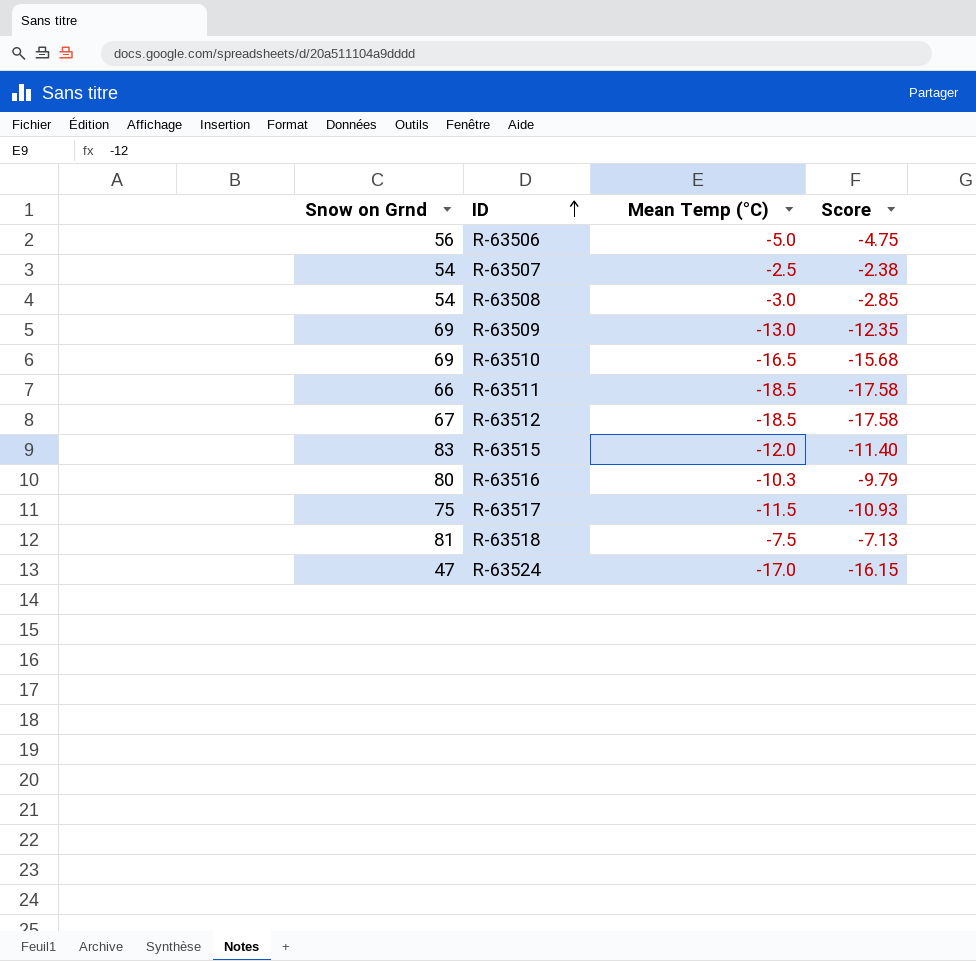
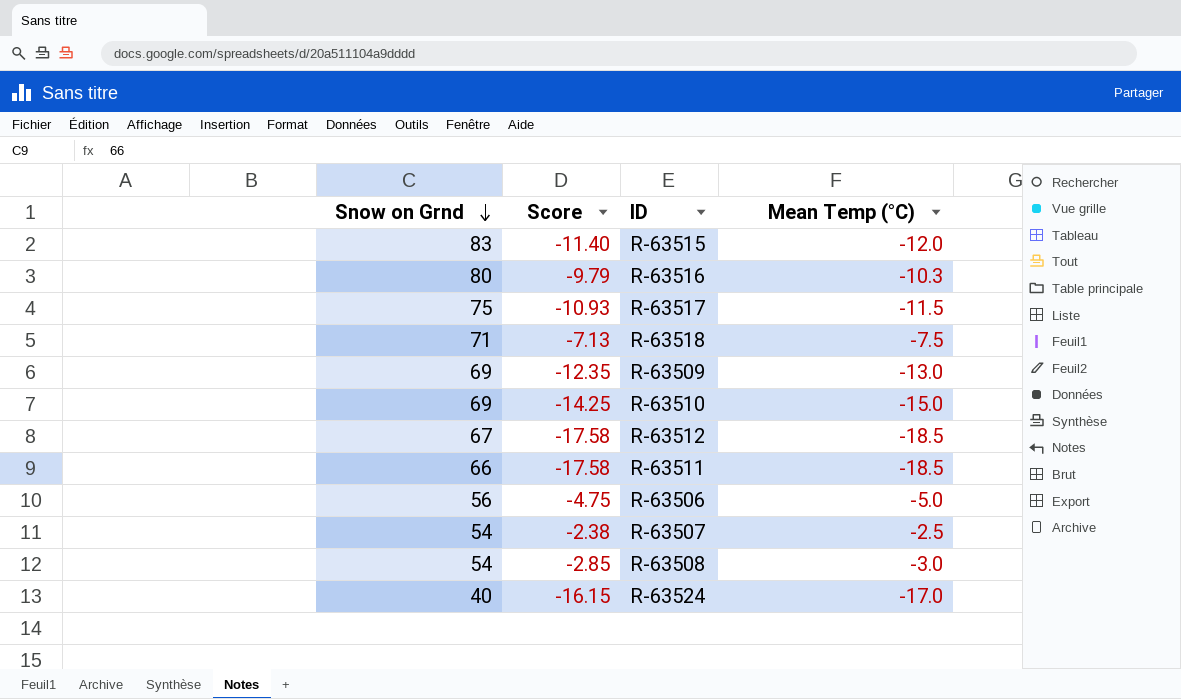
row order: ID ascending -> Snow on Grnd descending
column Score | position: 4 -> 2
R-63518 | Snow on Grnd: 81 -> 71
R-63510 | Score: -15.68 -> -14.25
R-63510 | Mean Temp (°C): -16.5 -> -15.0
R-63524 | Snow on Grnd: 47 -> 40

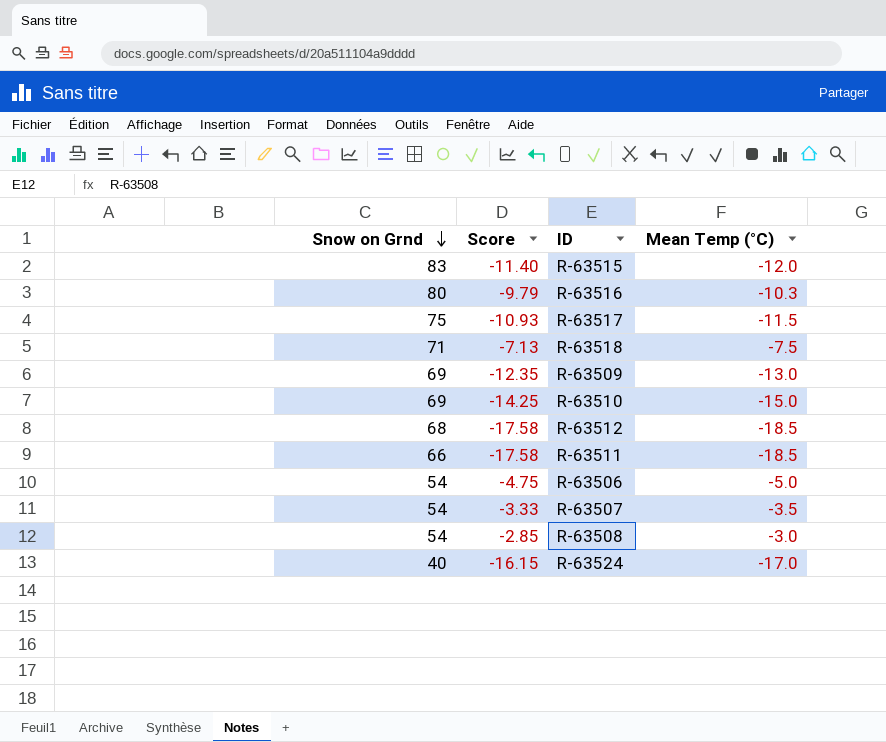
R-63512 | Snow on Grnd: 67 -> 68
R-63506 | Snow on Grnd: 56 -> 54
R-63507 | Score: -2.38 -> -3.33
R-63507 | Mean Temp (°C): -2.5 -> -3.5

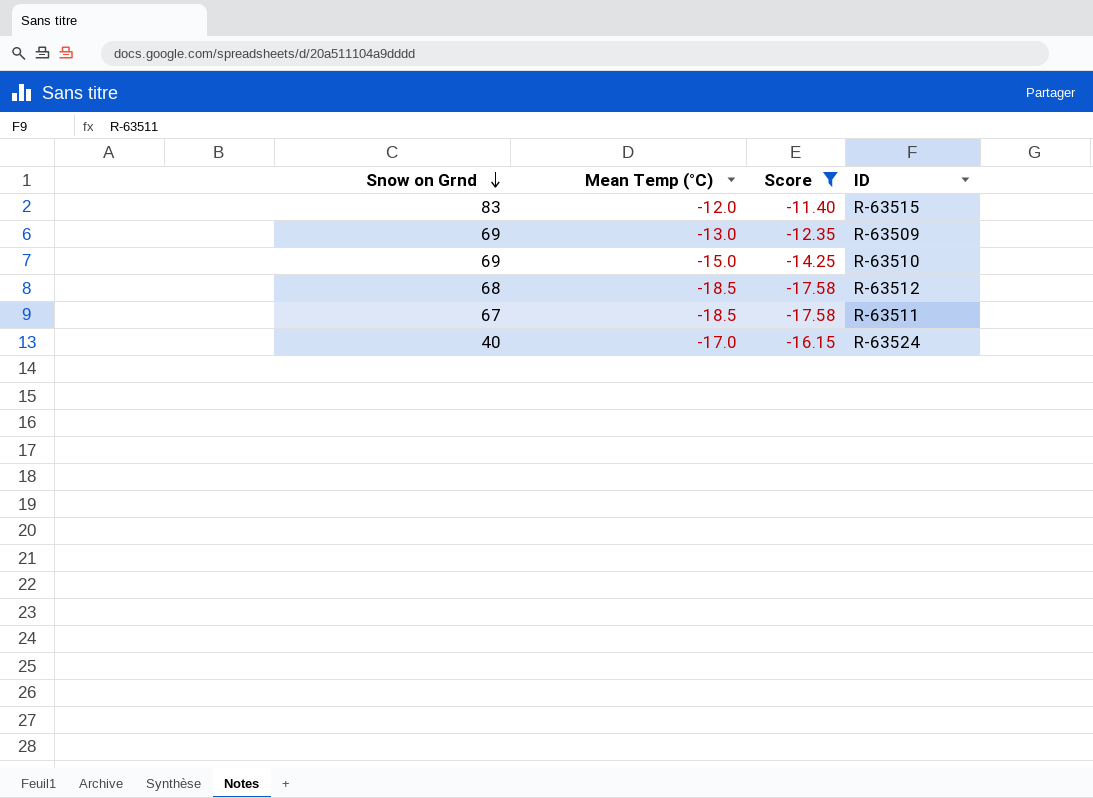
filter: none -> Score <= -11.40
column Mean Temp (°C) | position: 4 -> 2
R-63511 | Snow on Grnd: 66 -> 67

